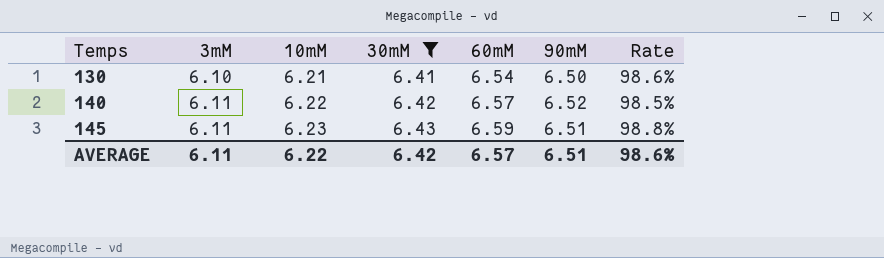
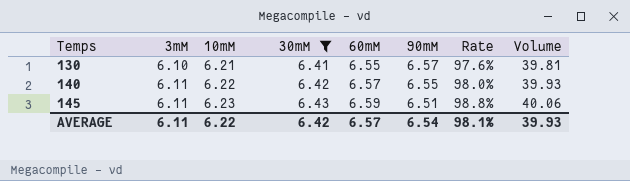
column Volume | formula: none -> [10mM] * [30mM]
130 | 60mM: 6.54 -> 6.55
130 | 90mM: 6.50 -> 6.57
130 | Rate: 98.6% -> 97.6%
140 | 90mM: 6.52 -> 6.55
140 | Rate: 98.5% -> 98.0%
AVERAGE | 90mM: 6.51 -> 6.54
AVERAGE | Rate: 98.6% -> 98.1%

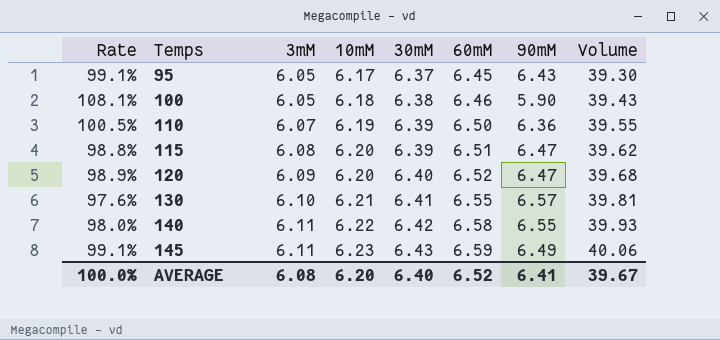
filter: 30mM >= 6.41 -> none
column Rate | position: 7 -> 1
140 | 60mM: 6.57 -> 6.58
145 | Rate: 98.8% -> 99.1%
145 | 90mM: 6.51 -> 6.49
AVERAGE | Rate: 98.1% -> 100.0%
AVERAGE | 3mM: 6.11 -> 6.08
AVERAGE | 10mM: 6.22 -> 6.20
AVERAGE | 30mM: 6.42 -> 6.40
AVERAGE | 60mM: 6.57 -> 6.52
AVERAGE | 90mM: 6.54 -> 6.41
AVERAGE | Volume: 39.93 -> 39.67

